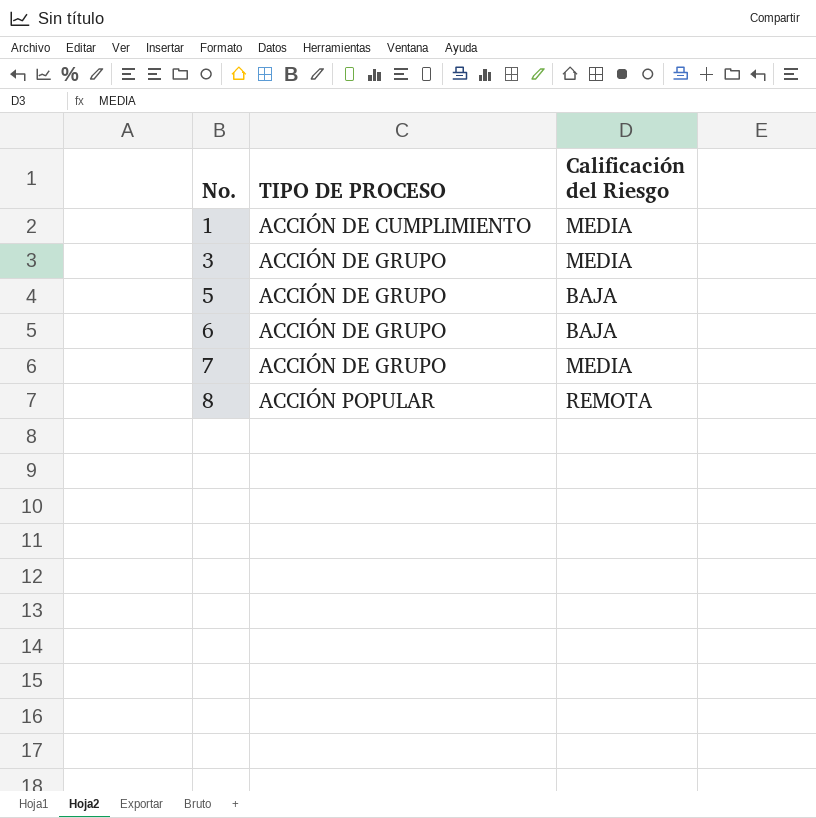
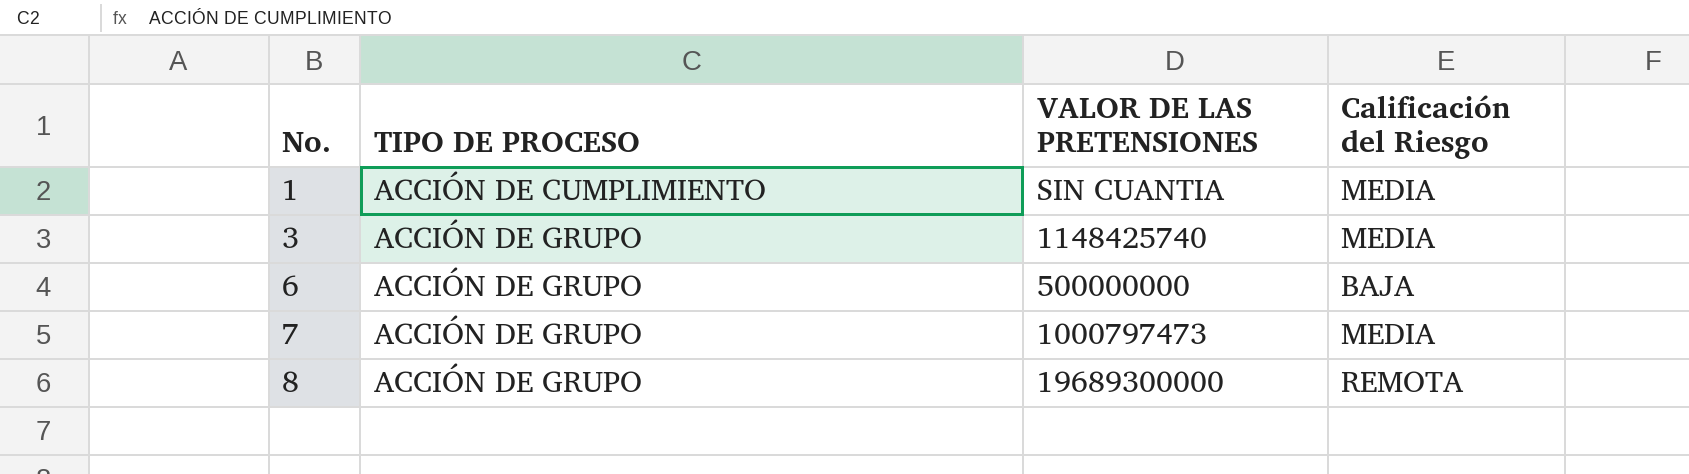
column VALOR DE LAS PRETENSIONES | position: none -> 3
row 5: ACCIÓN DE GRUPO | BAJA -> none
8 | TIPO DE PROCESO: ACCIÓN POPULAR -> ACCIÓN DE GRUPO

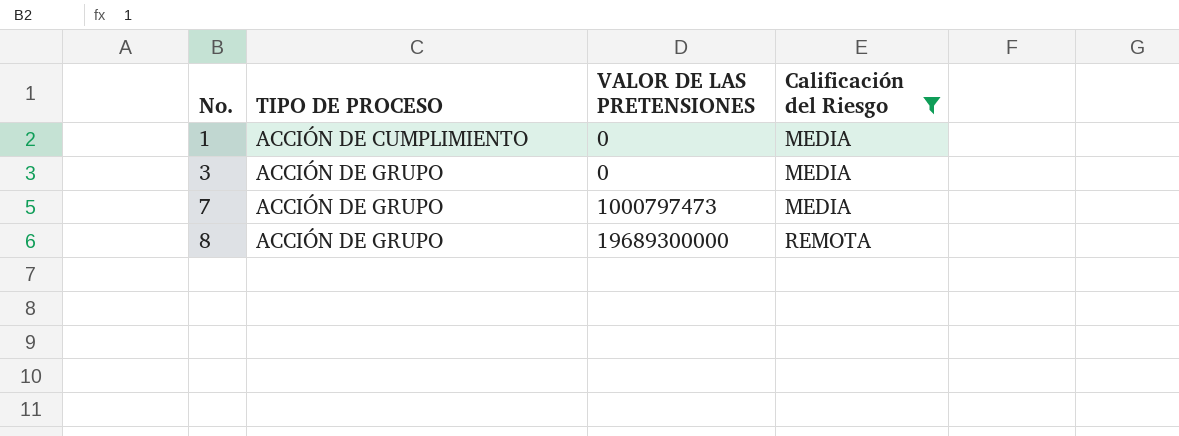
filter: none -> Calificación del Riesgo != BAJA
1 | VALOR DE LAS PRETENSIONES: SIN CUANTIA -> 0
3 | VALOR DE LAS PRETENSIONES: 1148425740 -> 0

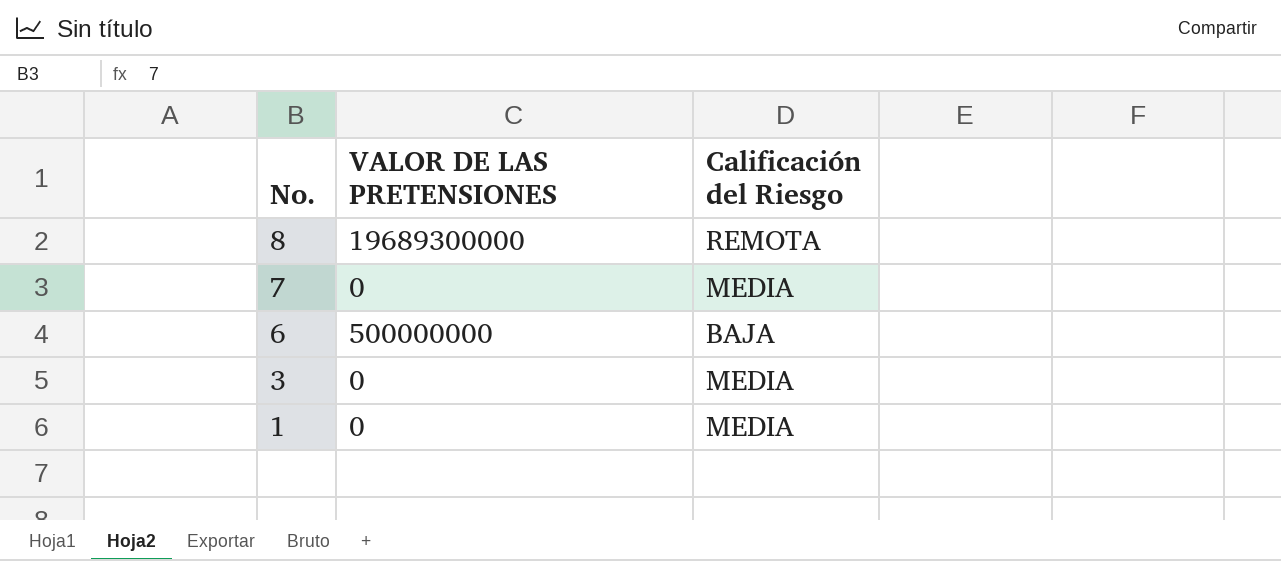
filter: Calificación del Riesgo != BAJA -> none
row order: No. ascending -> No. descending
column TIPO DE PROCESO | position: 2 -> none
7 | VALOR DE LAS PRETENSIONES: 1000797473 -> 0

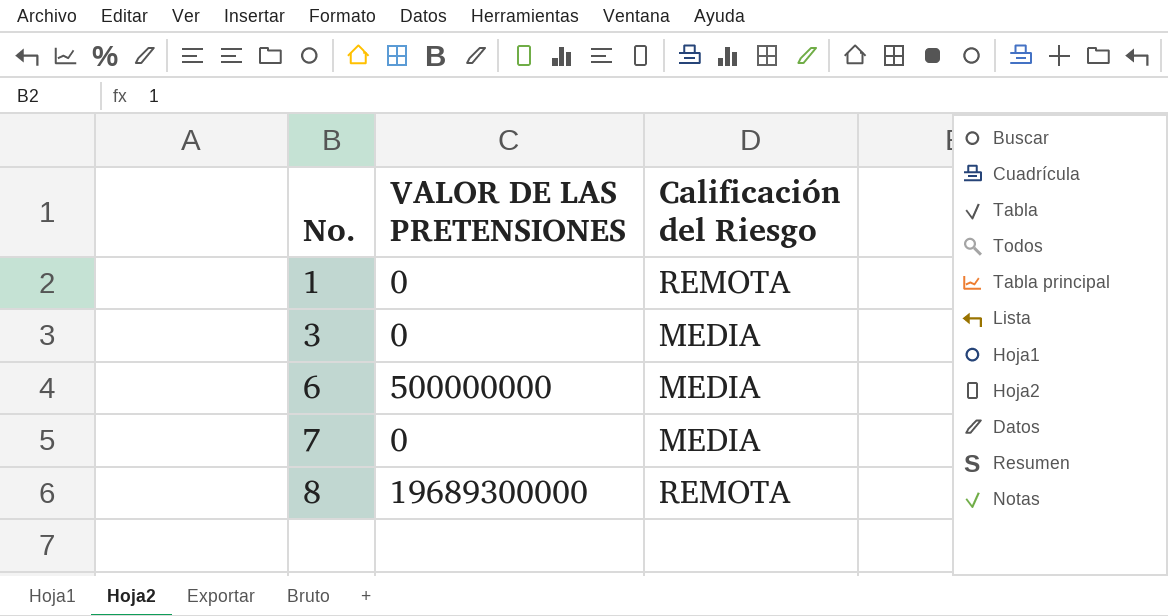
row order: No. descending -> No. ascending
1 | Calificación del Riesgo: MEDIA -> REMOTA
6 | Calificación del Riesgo: BAJA -> MEDIA

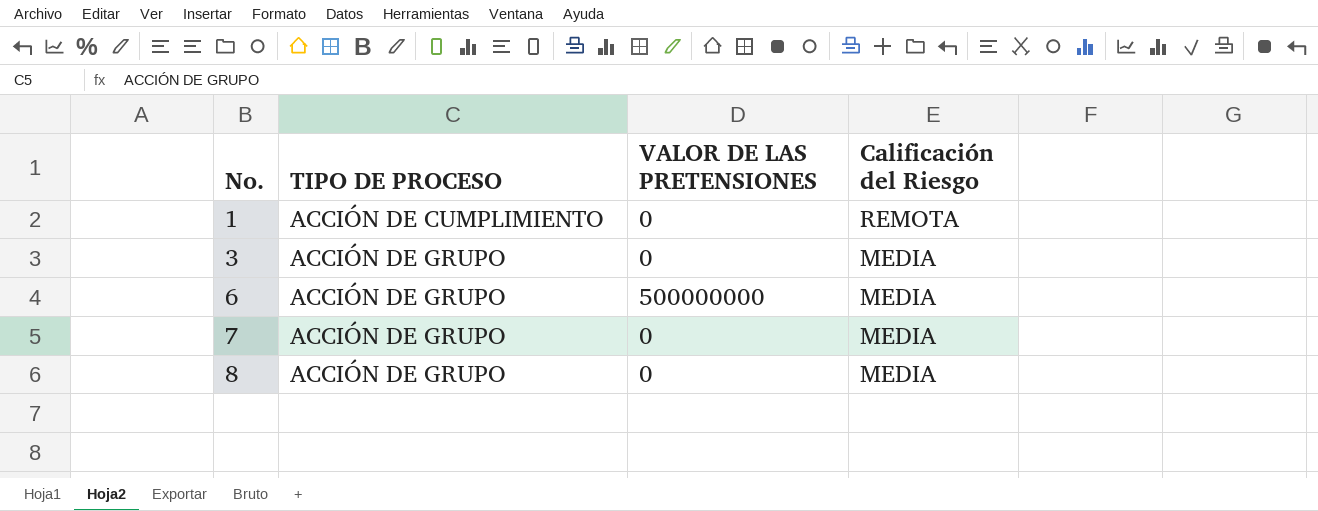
column TIPO DE PROCESO | position: none -> 2
8 | VALOR DE LAS PRETENSIONES: 19689300000 -> 0
8 | Calificación del Riesgo: REMOTA -> MEDIA

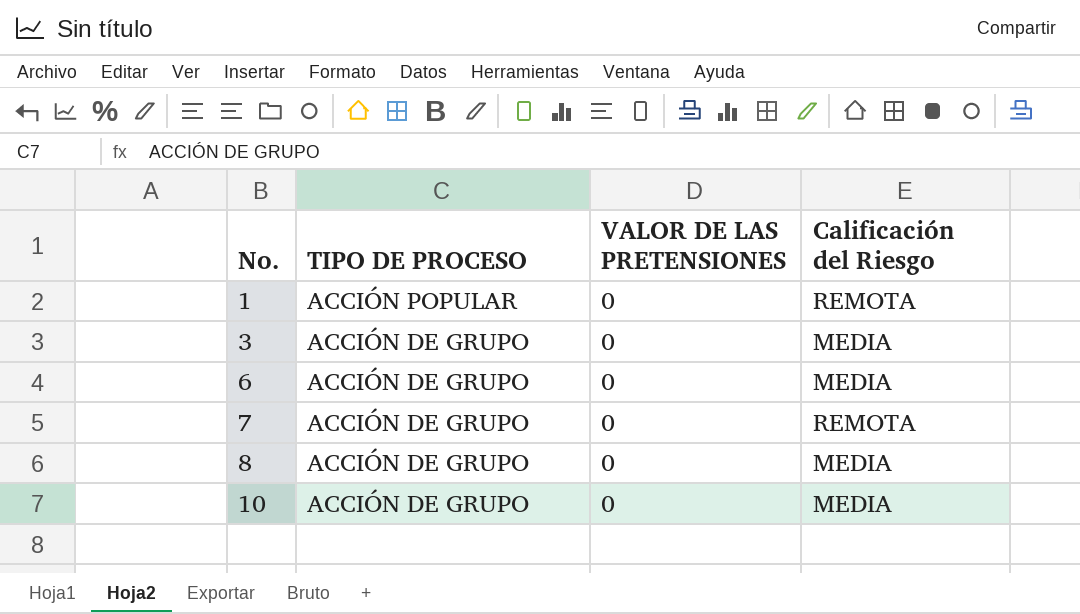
1 | TIPO DE PROCESO: ACCIÓN DE CUMPLIMIENTO -> ACCIÓN POPULAR
6 | VALOR DE LAS PRETENSIONES: 500000000 -> 0
7 | Calificación del Riesgo: MEDIA -> REMOTA
row 10: none -> ACCIÓN DE GRUPO | 0 | MEDIA

